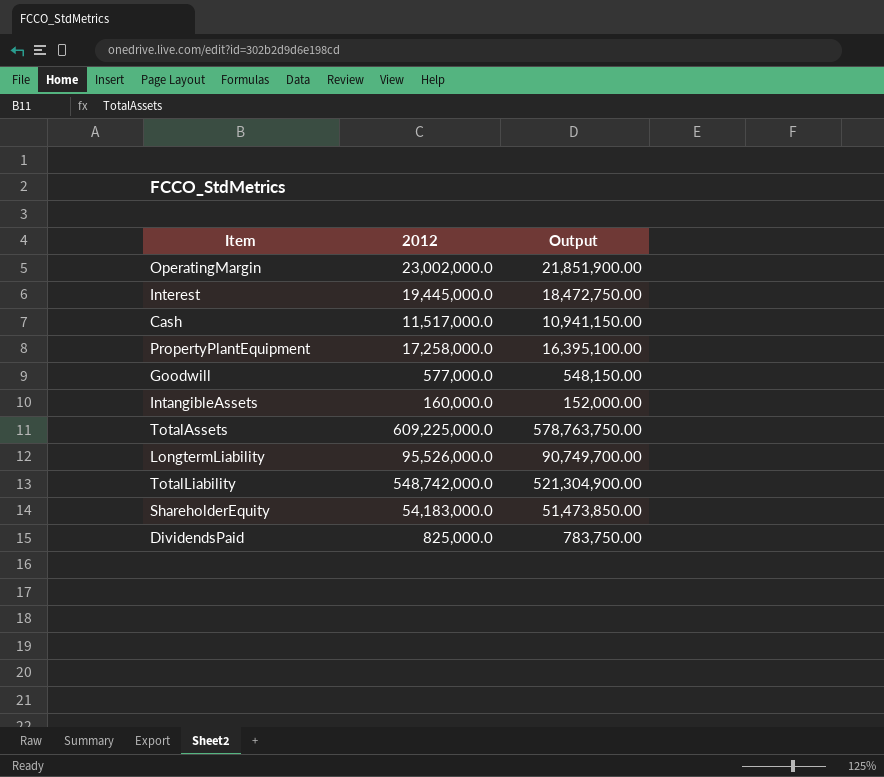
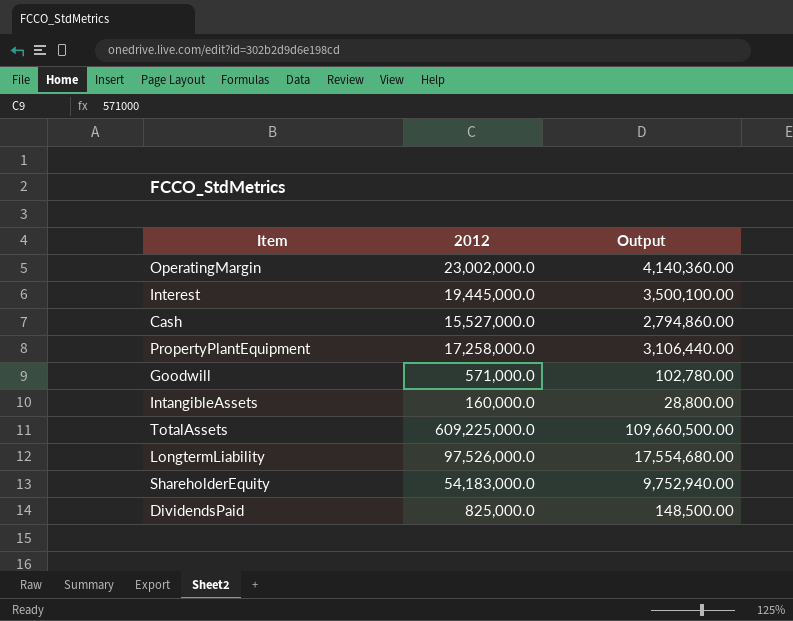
column Output | formula: [2012] * 0.95 -> [2012] * 0.18
row TotalLiability: 548,742,000.0 | 521,304,900.00 -> none
Cash | 2012: 11,517,000.0 -> 15,527,000.0
Goodwill | 2012: 577,000.0 -> 571,000.0
LongtermLiability | 2012: 95,526,000.0 -> 97,526,000.0

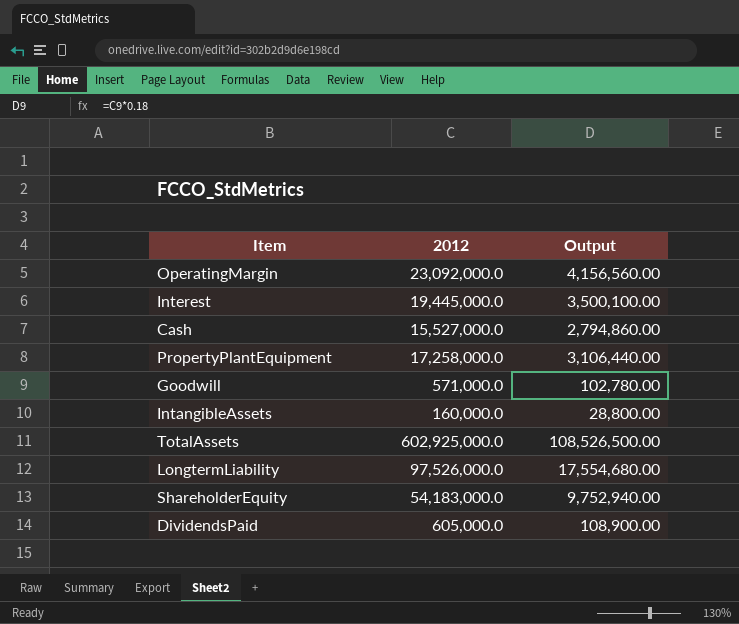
OperatingMargin | 2012: 23,002,000.0 -> 23,092,000.0
OperatingMargin | Output: 4,140,360.00 -> 4,156,560.00
TotalAssets | 2012: 609,225,000.0 -> 602,925,000.0
TotalAssets | Output: 109,660,500.00 -> 108,526,500.00
DividendsPaid | 2012: 825,000.0 -> 605,000.0
DividendsPaid | Output: 148,500.00 -> 108,900.00

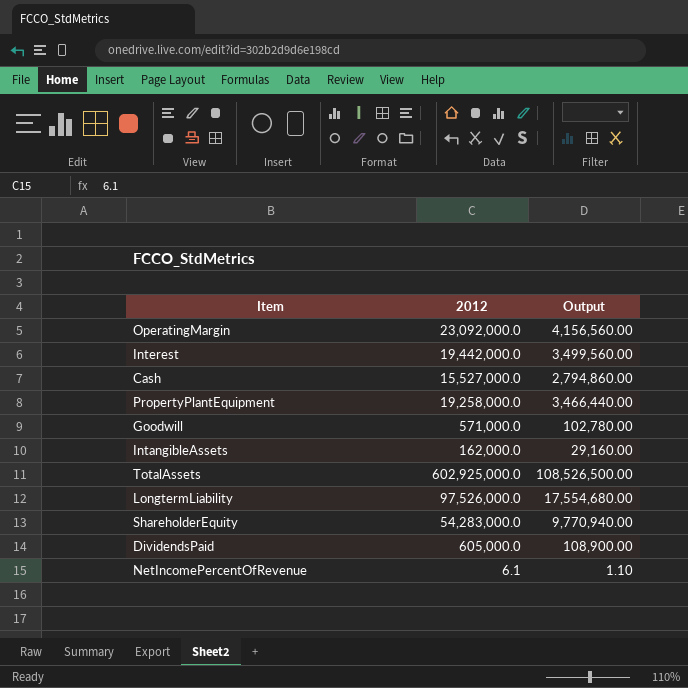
Interest | 2012: 19,445,000.0 -> 19,442,000.0
Interest | Output: 3,500,100.00 -> 3,499,560.00
PropertyPlantEquipment | 2012: 17,258,000.0 -> 19,258,000.0
PropertyPlantEquipment | Output: 3,106,440.00 -> 3,466,440.00
IntangibleAssets | 2012: 160,000.0 -> 162,000.0
IntangibleAssets | Output: 28,800.00 -> 29,160.00
ShareholderEquity | 2012: 54,183,000.0 -> 54,283,000.0
ShareholderEquity | Output: 9,752,940.00 -> 9,770,940.00
row NetIncomePercentOfRevenue: none -> 6.1 | 1.10

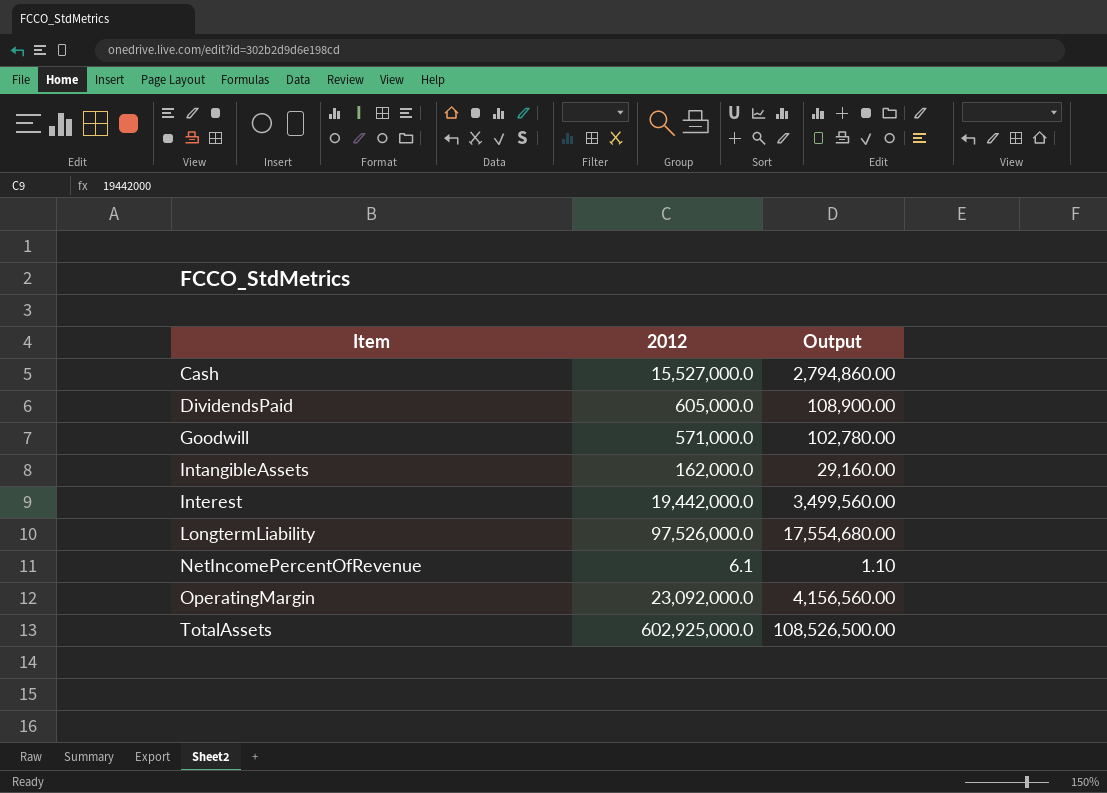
row order: none -> Item ascending
row PropertyPlantEquipment: 19,258,000.0 | 3,466,440.00 -> none
row ShareholderEquity: 54,283,000.0 | 9,770,940.00 -> none

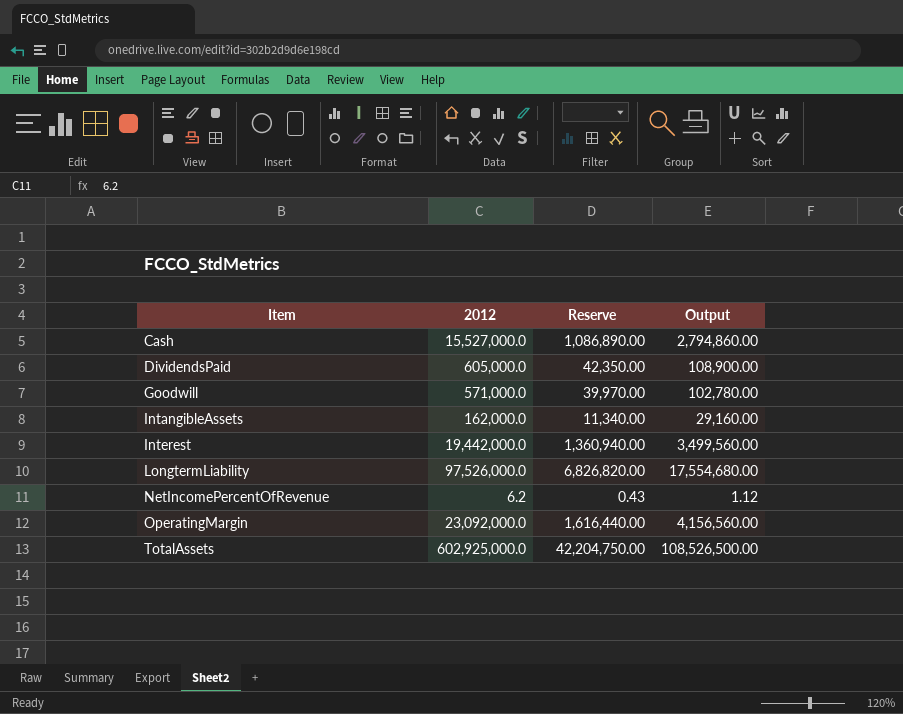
column Reserve | formula: none -> [2012] * 0.07
NetIncomePercentOfRevenue | 2012: 6.1 -> 6.2
NetIncomePercentOfRevenue | Output: 1.10 -> 1.12

